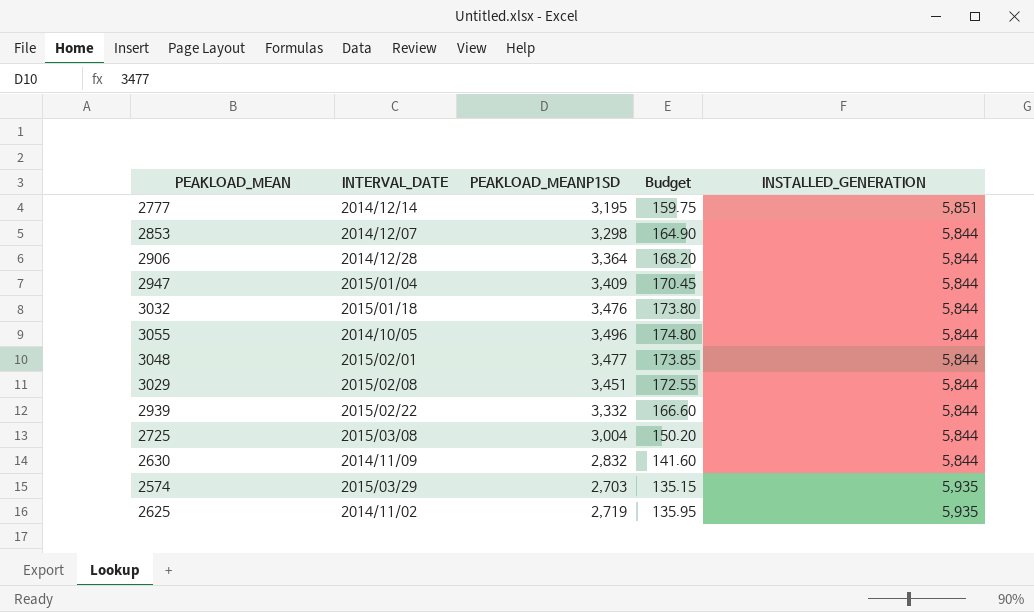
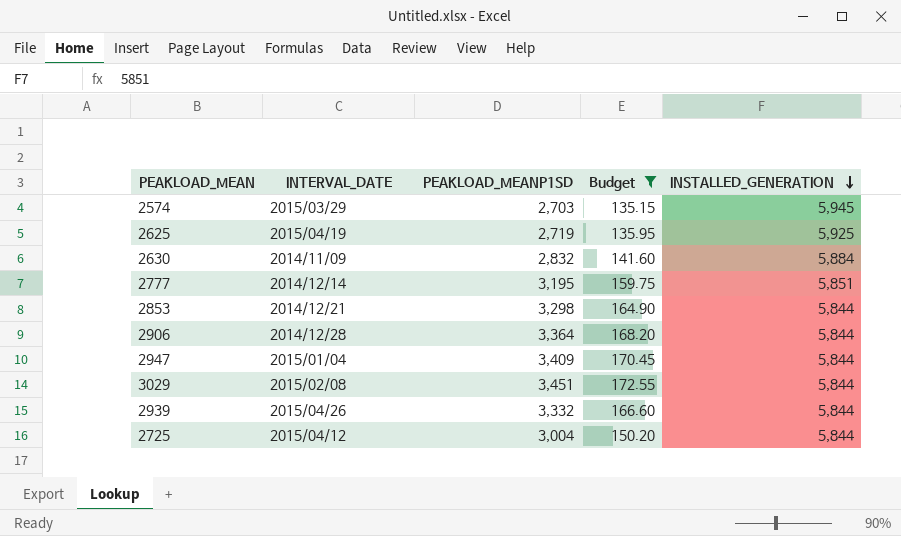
filter: none -> Budget <= 172.55
row order: none -> INSTALLED_GENERATION descending
2574 | INSTALLED_GENERATION: 5,935 -> 5,945
2625 | INTERVAL_DATE: 2014/11/02 -> 2015/04/19
2625 | INSTALLED_GENERATION: 5,935 -> 5,925
2630 | INSTALLED_GENERATION: 5,844 -> 5,884
2853 | INTERVAL_DATE: 2014/12/07 -> 2014/12/21
2939 | INTERVAL_DATE: 2015/02/22 -> 2015/04/26
2725 | INTERVAL_DATE: 2015/03/08 -> 2015/04/12

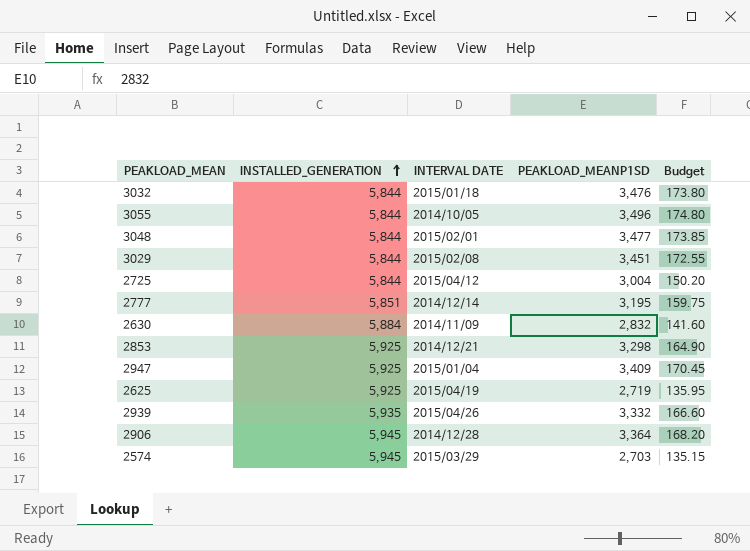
filter: Budget <= 172.55 -> none
row order: INSTALLED_GENERATION descending -> INSTALLED_GENERATION ascending
column INSTALLED_GENERATION | position: 5 -> 2
column name: INTERVAL_DATE -> INTERVAL DATE
2853 | INSTALLED_GENERATION: 5,844 -> 5,925
2947 | INSTALLED_GENERATION: 5,844 -> 5,925
2939 | INSTALLED_GENERATION: 5,844 -> 5,935
2906 | INSTALLED_GENERATION: 5,844 -> 5,945

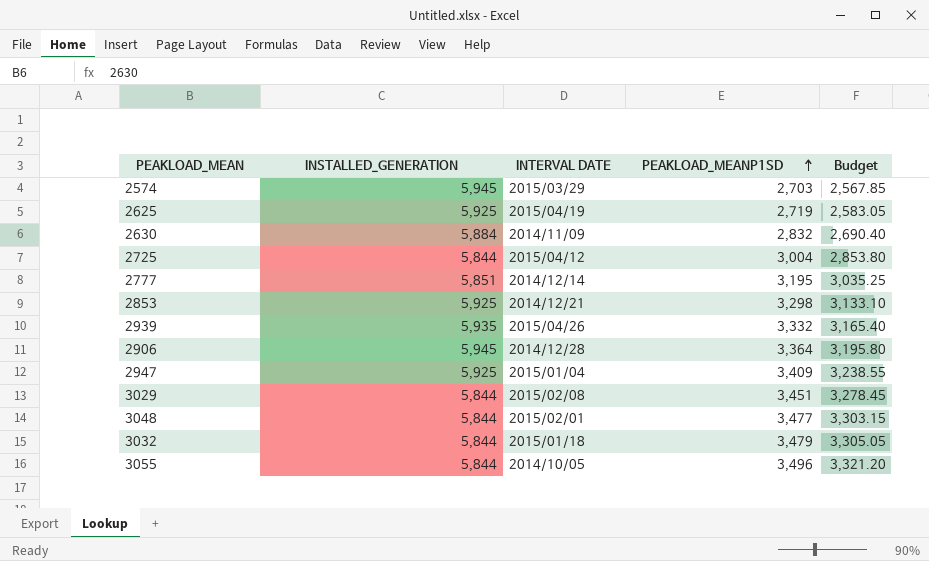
row order: INSTALLED_GENERATION ascending -> PEAKLOAD_MEANP1SD ascending
column Budget | formula: [PEAKLOAD_MEANP1SD] * 0.05 -> [PEAKLOAD_MEANP1SD] * 0.95
3032 | PEAKLOAD_MEANP1SD: 3,476 -> 3,479

